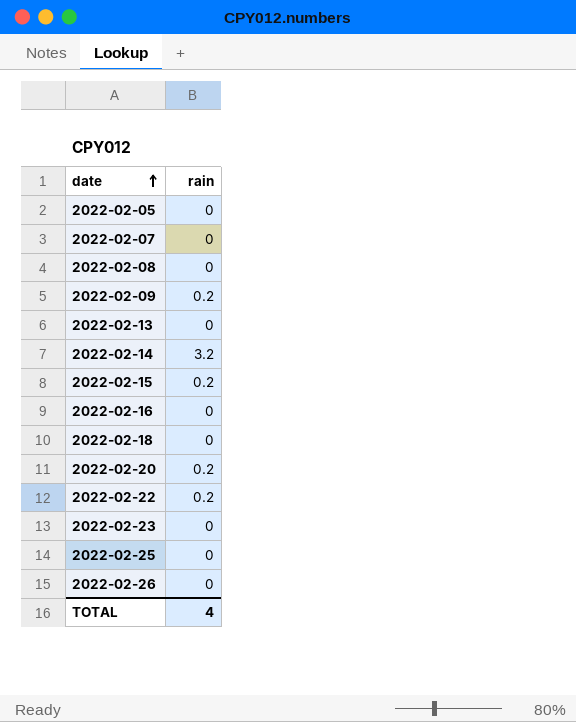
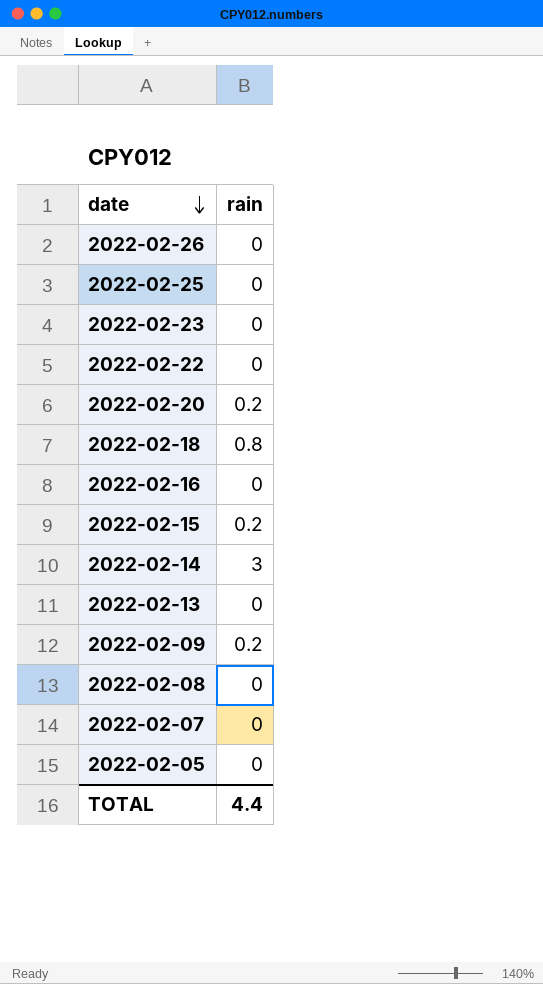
row order: date ascending -> date descending
2022-02-22 | rain: 0.2 -> 0
2022-02-18 | rain: 0 -> 0.8
2022-02-14 | rain: 3.2 -> 3
TOTAL | rain: 4 -> 4.4

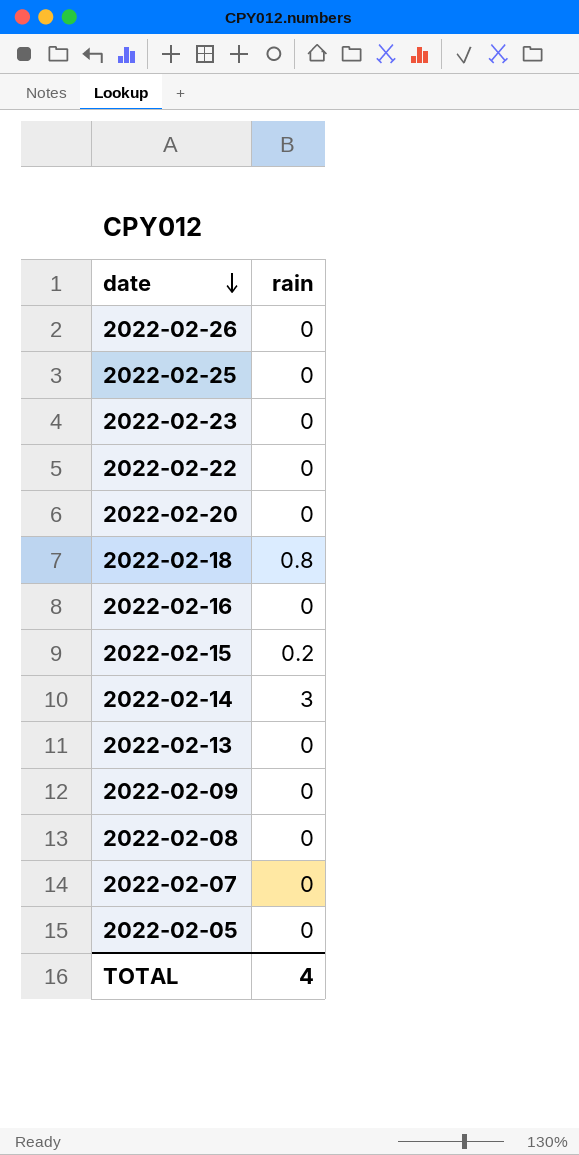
2022-02-20 | rain: 0.2 -> 0
2022-02-09 | rain: 0.2 -> 0
TOTAL | rain: 4.4 -> 4

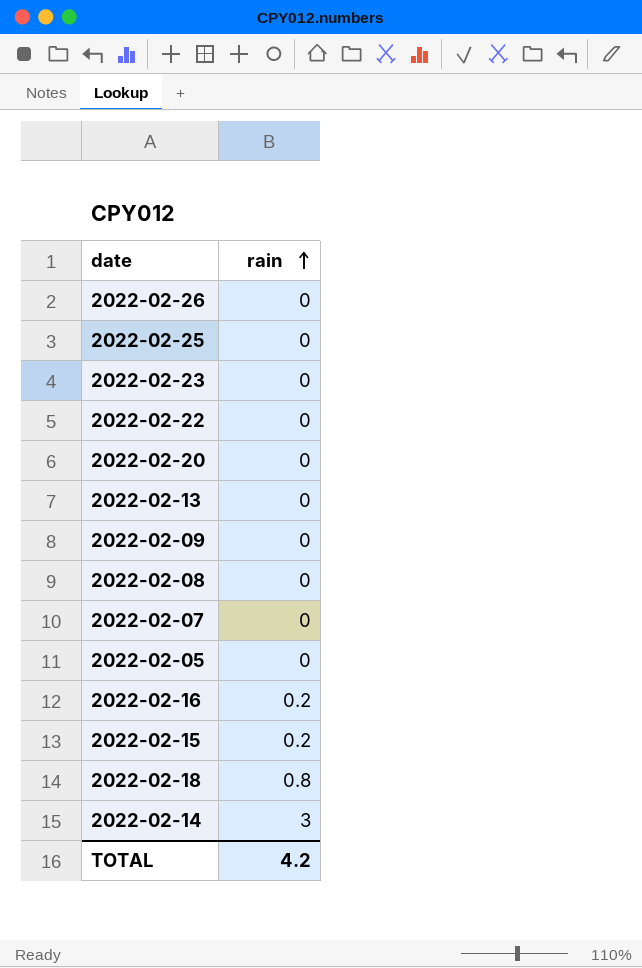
row order: date descending -> rain ascending
2022-02-16 | rain: 0 -> 0.2
TOTAL | rain: 4 -> 4.2

